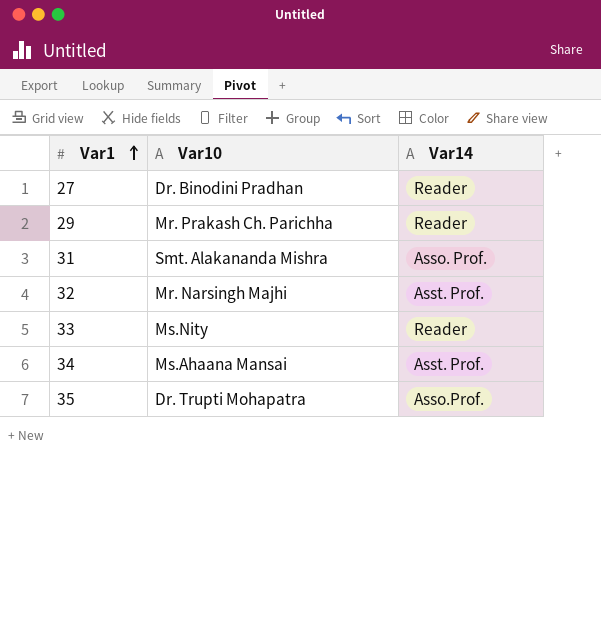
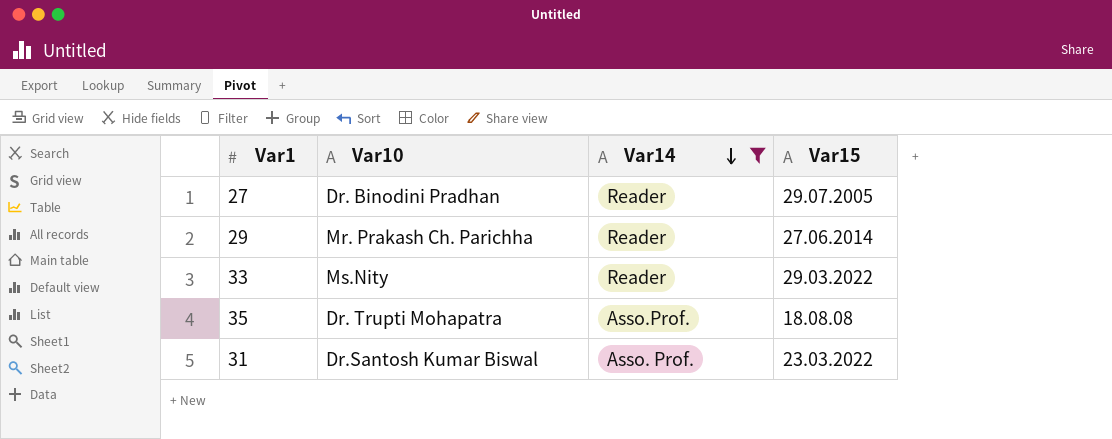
filter: none -> Var14 != Asst. Prof.
row order: Var1 ascending -> Var14 descending
column Var15 | position: none -> 4
31 | Var10: Smt. Alakananda Mishra -> Dr.Santosh Kumar Biswal

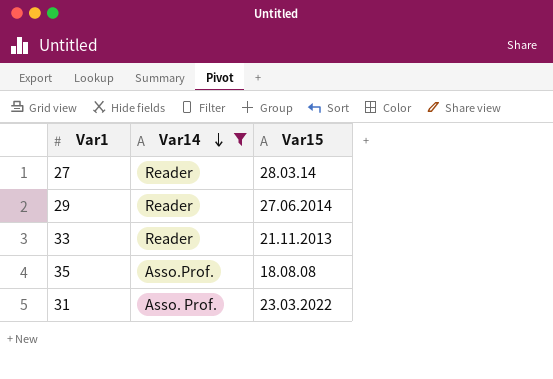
column Var10 | position: 2 -> none
27 | Var15: 29.07.2005 -> 28.03.14
33 | Var15: 29.03.2022 -> 21.11.2013

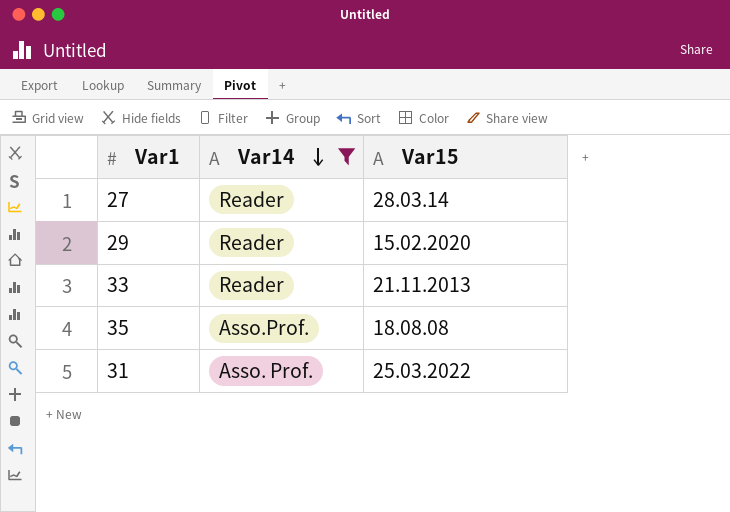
29 | Var15: 27.06.2014 -> 15.02.2020
31 | Var15: 23.03.2022 -> 25.03.2022

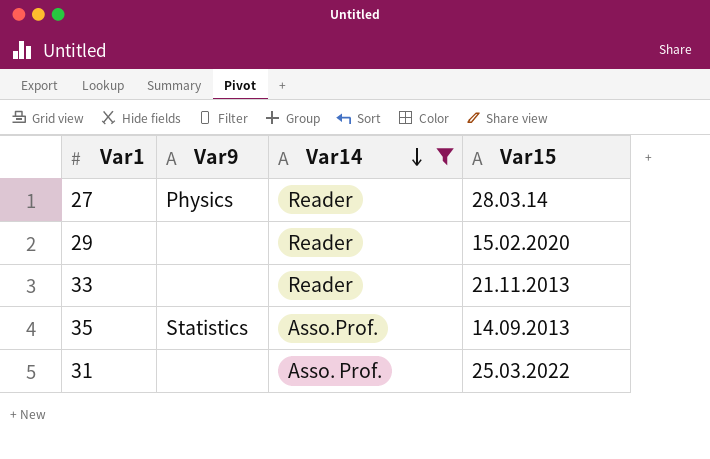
column Var9 | position: none -> 2
35 | Var15: 18.08.08 -> 14.09.2013

